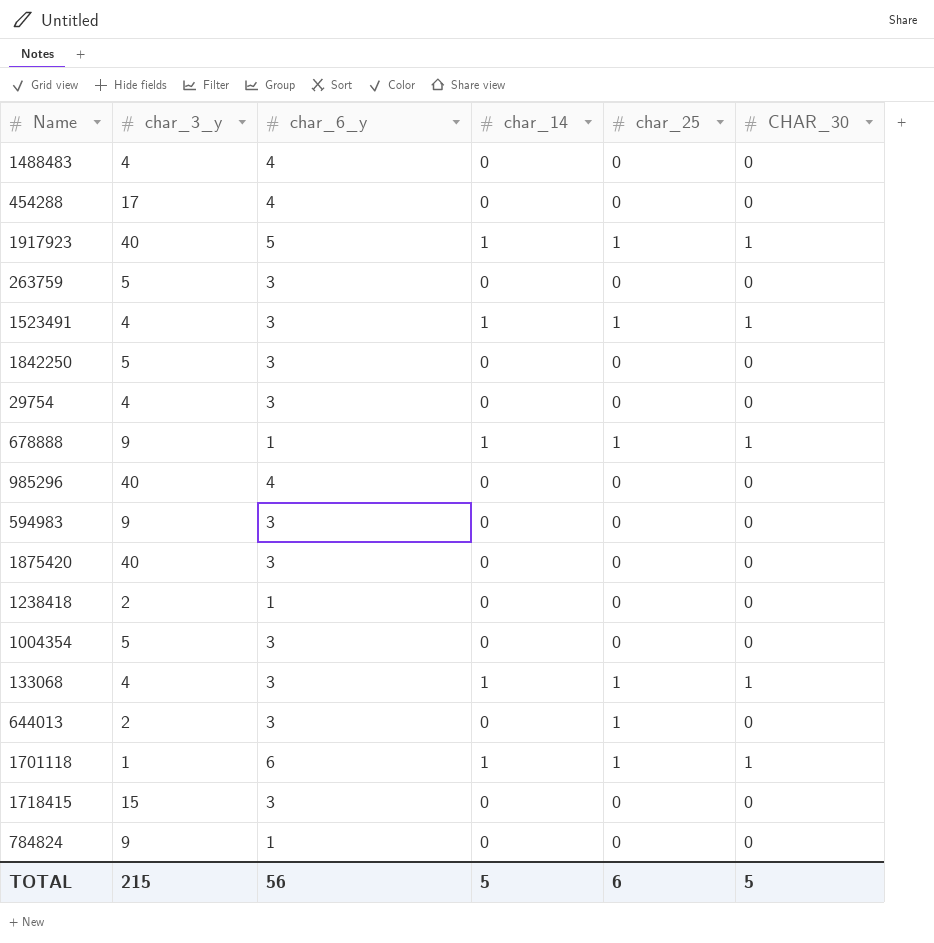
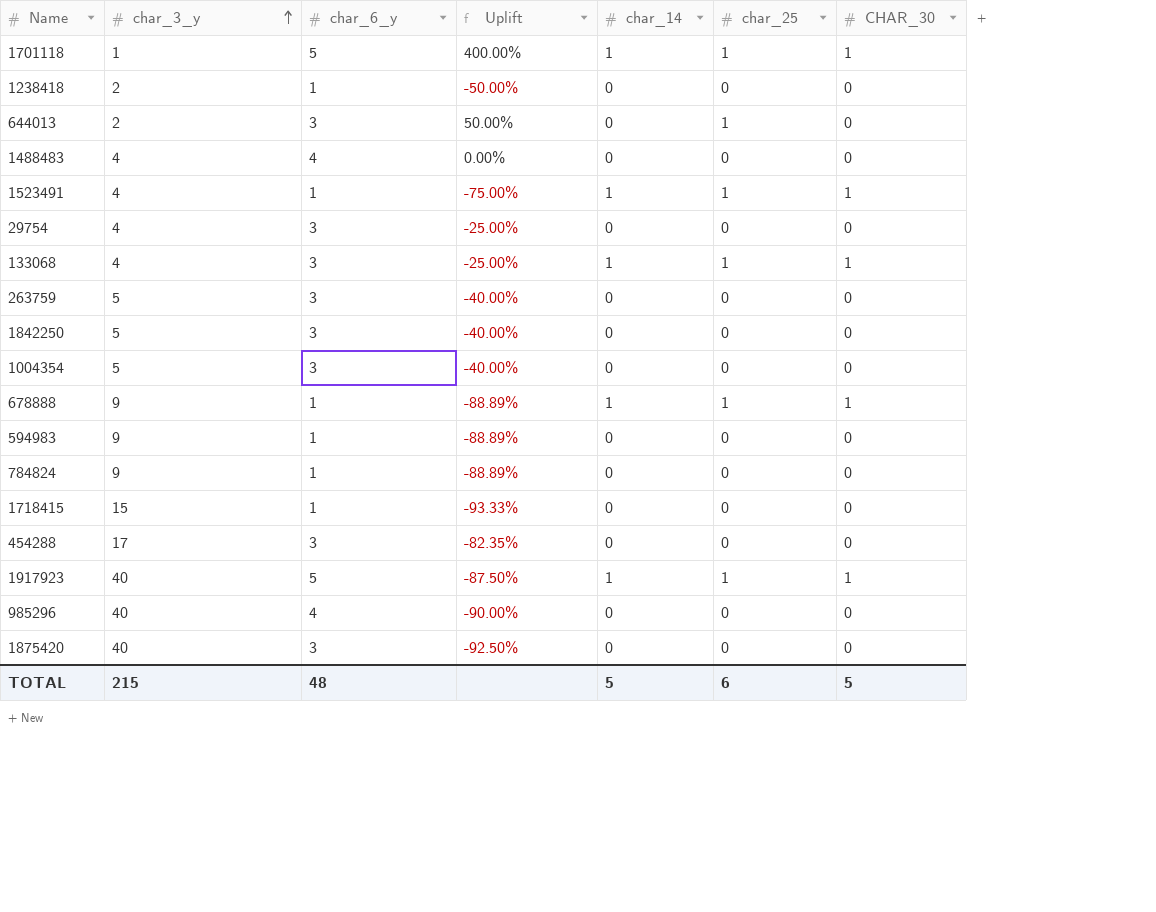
row order: none -> char_3_y ascending
column Uplift | formula: none -> ([char_6_y] - [char_3_y]) / [char_3_y]
1701118 | char_6_y: 6 -> 5
1523491 | char_6_y: 3 -> 1
594983 | char_6_y: 3 -> 1
1718415 | char_6_y: 3 -> 1
454288 | char_6_y: 4 -> 3
TOTAL | char_6_y: 56 -> 48

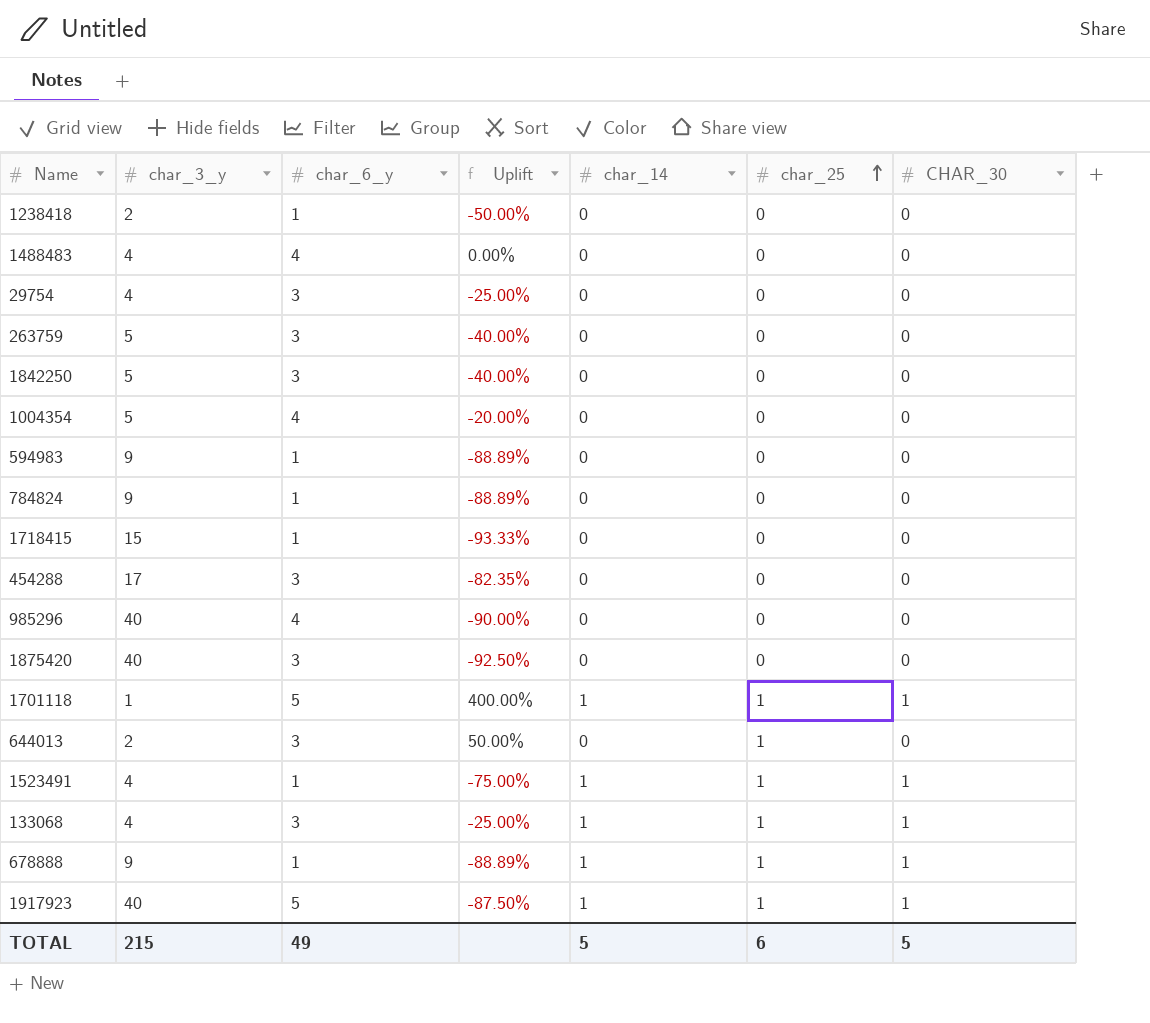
row order: char_3_y ascending -> char_25 ascending
1004354 | char_6_y: 3 -> 4
1004354 | Uplift: -40.00% -> -20.00%
TOTAL | char_6_y: 48 -> 49

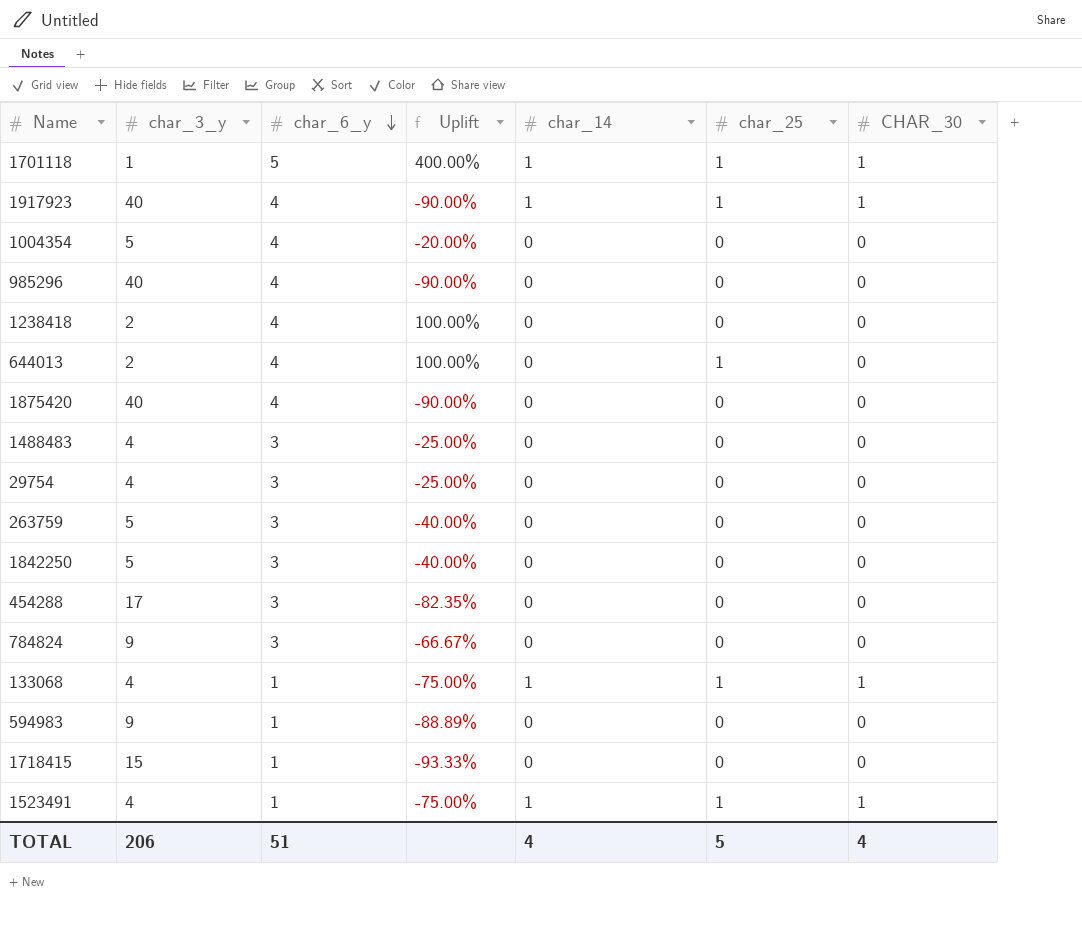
row order: char_25 ascending -> char_6_y descending
row 678888: 9 | 1 | -88.89% | 1 | 1 | 1 -> none
1917923 | char_6_y: 5 -> 4
1917923 | Uplift: -87.50% -> -90.00%
1238418 | char_6_y: 1 -> 4
1238418 | Uplift: -50.00% -> 100.00%
644013 | char_6_y: 3 -> 4
644013 | Uplift: 50.00% -> 100.00%
1875420 | char_6_y: 3 -> 4
1875420 | Uplift: -92.50% -> -90.00%
1488483 | char_6_y: 4 -> 3
1488483 | Uplift: 0.00% -> -25.00%
784824 | char_6_y: 1 -> 3
784824 | Uplift: -88.89% -> -66.67%
133068 | char_6_y: 3 -> 1
133068 | Uplift: -25.00% -> -75.00%
TOTAL | char_3_y: 215 -> 206
TOTAL | char_6_y: 49 -> 51
TOTAL | char_14: 5 -> 4
TOTAL | char_25: 6 -> 5
TOTAL | CHAR_30: 5 -> 4

